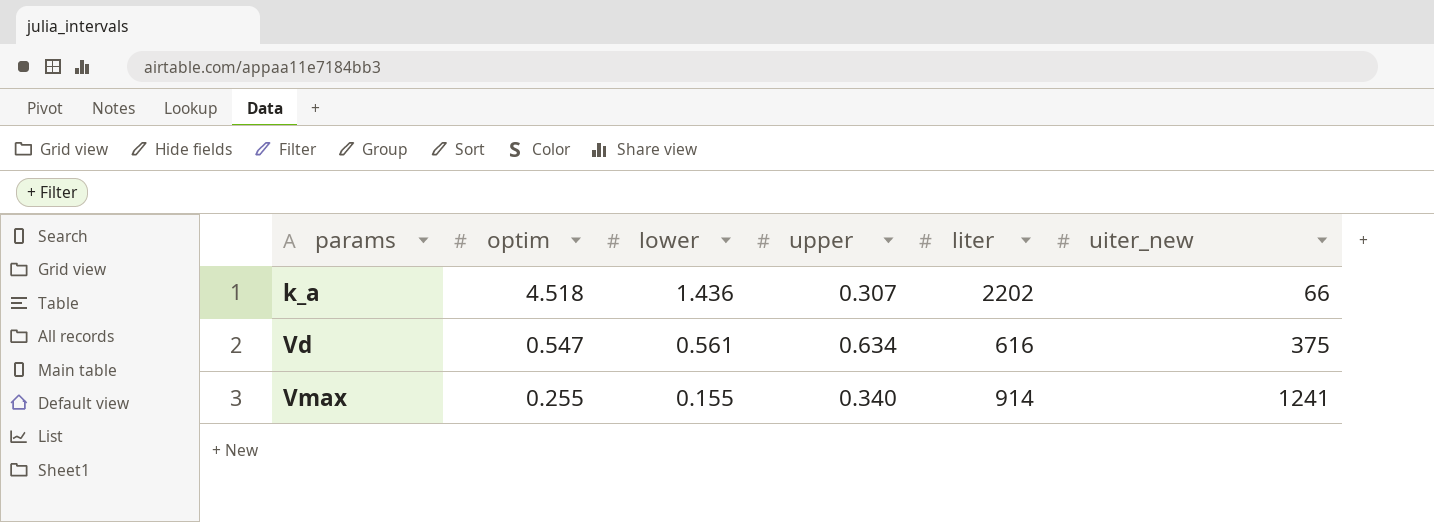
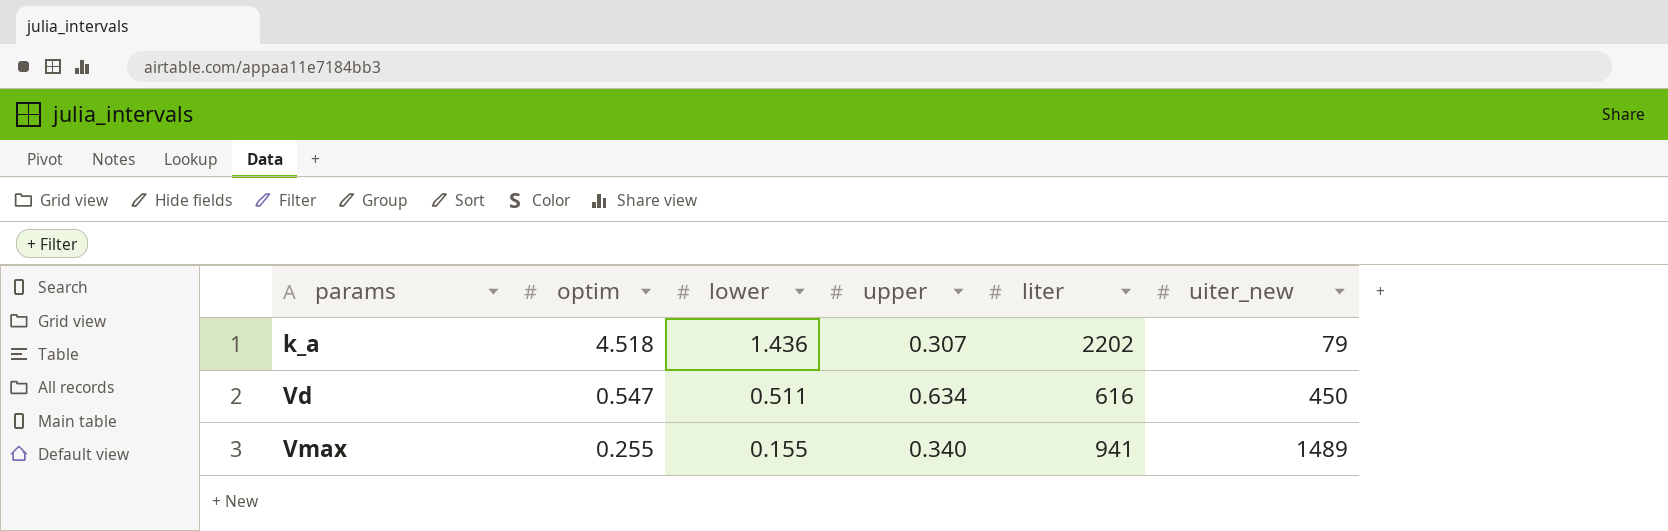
k_a | uiter_new: 66 -> 79
Vd | lower: 0.561 -> 0.511
Vd | uiter_new: 375 -> 450
Vmax | liter: 914 -> 941
Vmax | uiter_new: 1241 -> 1489

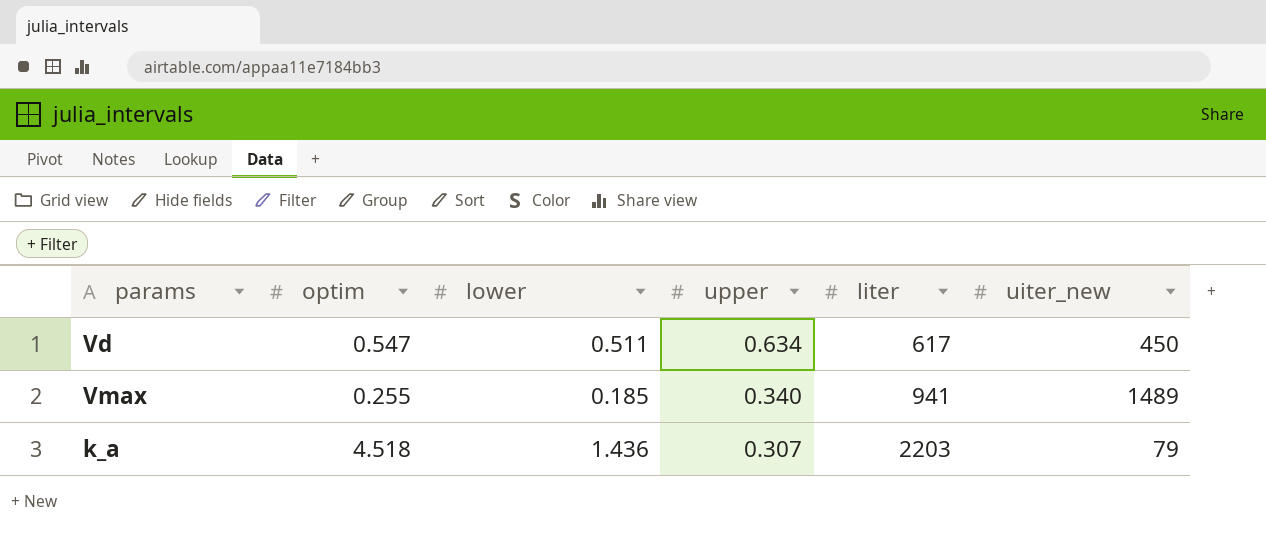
row order: params ascending -> upper descending
Vd | liter: 616 -> 617
Vmax | lower: 0.155 -> 0.185
k_a | liter: 2202 -> 2203

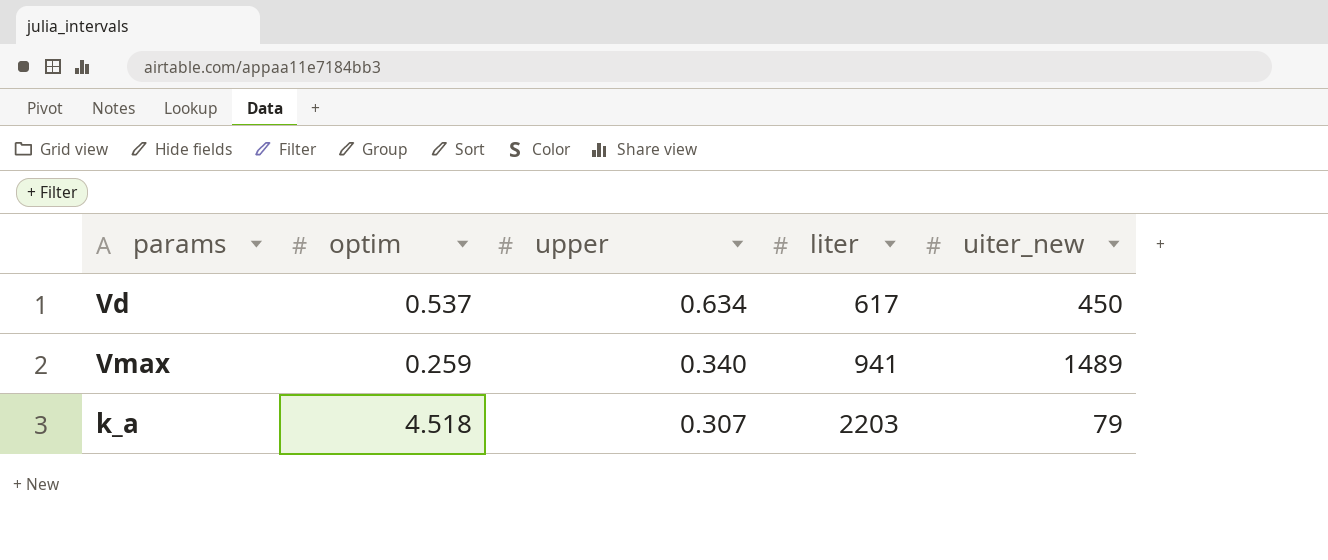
column lower | position: 3 -> none
Vd | optim: 0.547 -> 0.537
Vmax | optim: 0.255 -> 0.259

